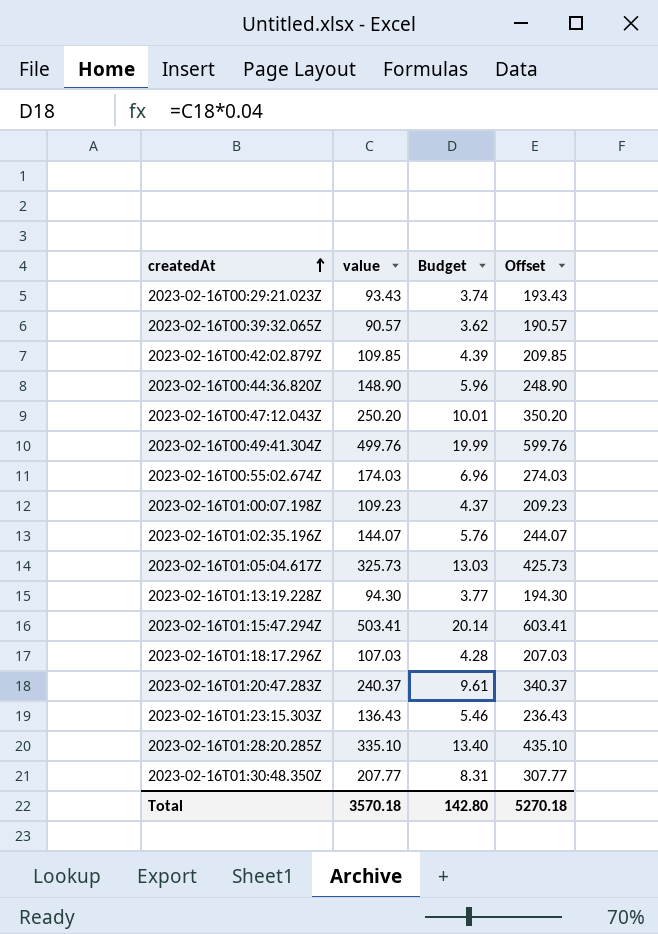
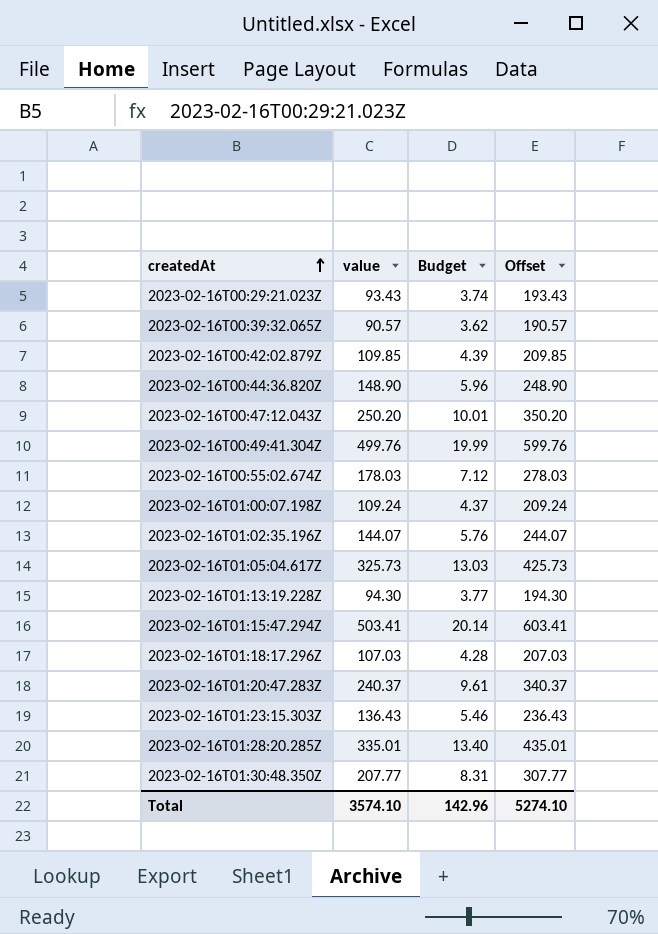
2023-02-16T00:55:02.674Z | value: 174.03 -> 178.03
2023-02-16T00:55:02.674Z | Budget: 6.96 -> 7.12
2023-02-16T00:55:02.674Z | Offset: 274.03 -> 278.03
2023-02-16T01:00:07.198Z | value: 109.23 -> 109.24
2023-02-16T01:00:07.198Z | Offset: 209.23 -> 209.24
2023-02-16T01:28:20.285Z | value: 335.10 -> 335.01
2023-02-16T01:28:20.285Z | Offset: 435.10 -> 435.01
Total | value: 3570.18 -> 3574.10
Total | Budget: 142.80 -> 142.96
Total | Offset: 5270.18 -> 5274.10

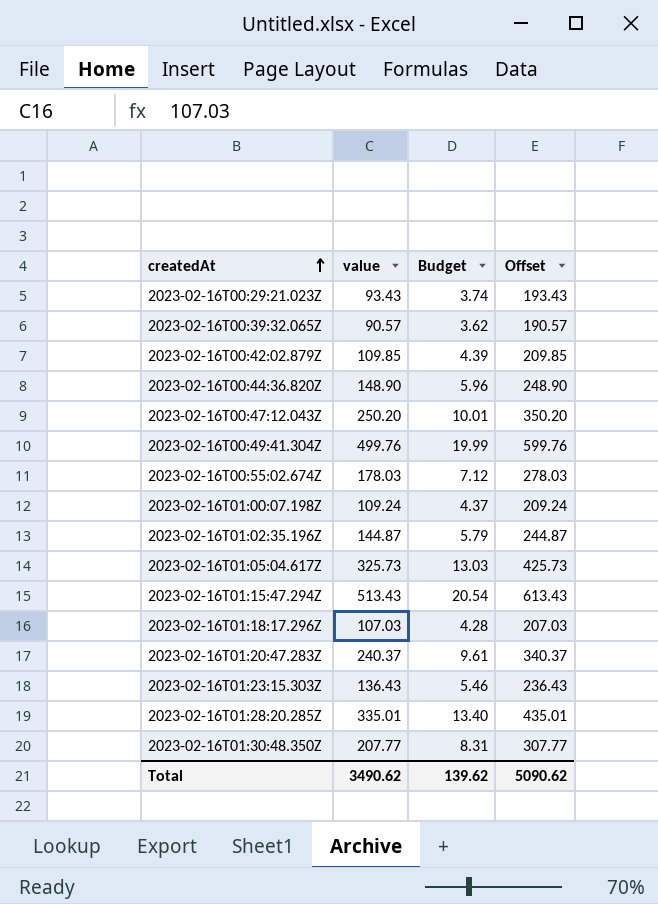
row 2023-02-16T01:13:19.228Z: 94.30 | 3.77 | 194.30 -> none
2023-02-16T01:02:35.196Z | value: 144.07 -> 144.87
2023-02-16T01:02:35.196Z | Budget: 5.76 -> 5.79
2023-02-16T01:02:35.196Z | Offset: 244.07 -> 244.87
2023-02-16T01:15:47.294Z | value: 503.41 -> 513.43
2023-02-16T01:15:47.294Z | Budget: 20.14 -> 20.54
2023-02-16T01:15:47.294Z | Offset: 603.41 -> 613.43
Total | value: 3574.10 -> 3490.62
Total | Budget: 142.96 -> 139.62
Total | Offset: 5274.10 -> 5090.62

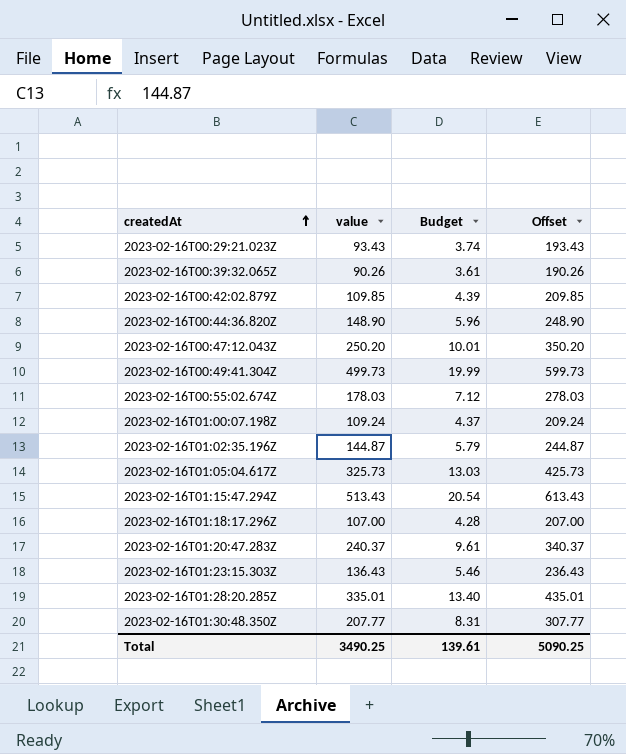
2023-02-16T00:39:32.065Z | value: 90.57 -> 90.26
2023-02-16T00:39:32.065Z | Budget: 3.62 -> 3.61
2023-02-16T00:39:32.065Z | Offset: 190.57 -> 190.26
2023-02-16T00:49:41.304Z | value: 499.76 -> 499.73
2023-02-16T00:49:41.304Z | Offset: 599.76 -> 599.73
2023-02-16T01:18:17.296Z | value: 107.03 -> 107.00
2023-02-16T01:18:17.296Z | Offset: 207.03 -> 207.00
Total | value: 3490.62 -> 3490.25
Total | Budget: 139.62 -> 139.61
Total | Offset: 5090.62 -> 5090.25

